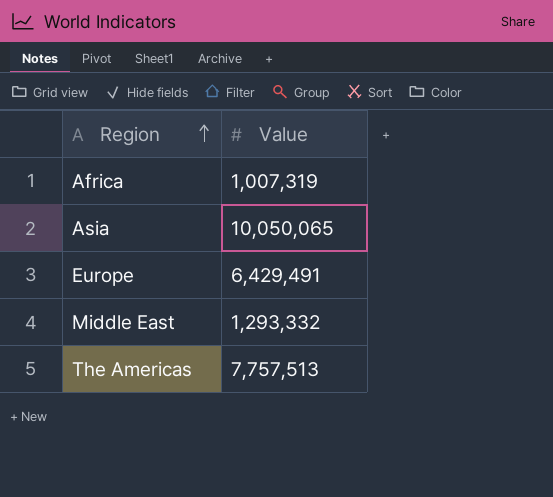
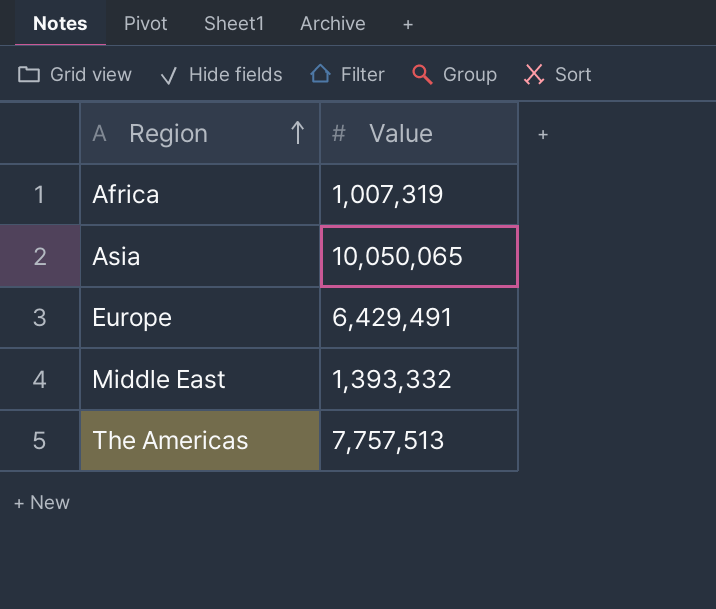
Middle East | Value: 1,293,332 -> 1,393,332

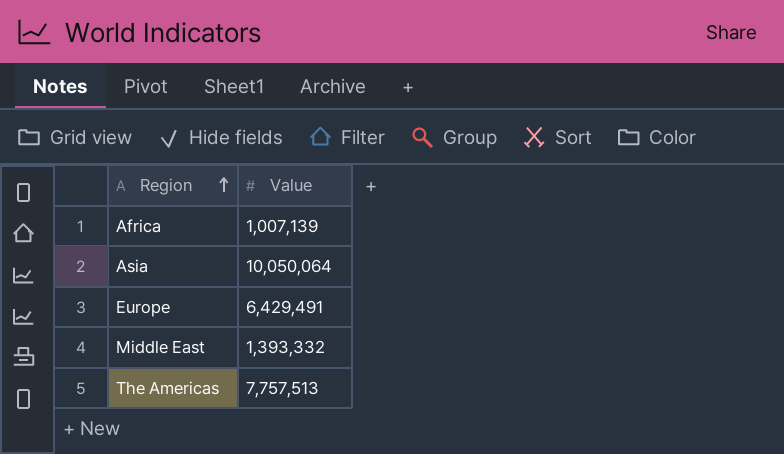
Africa | Value: 1,007,319 -> 1,007,139
Asia | Value: 10,050,065 -> 10,050,064

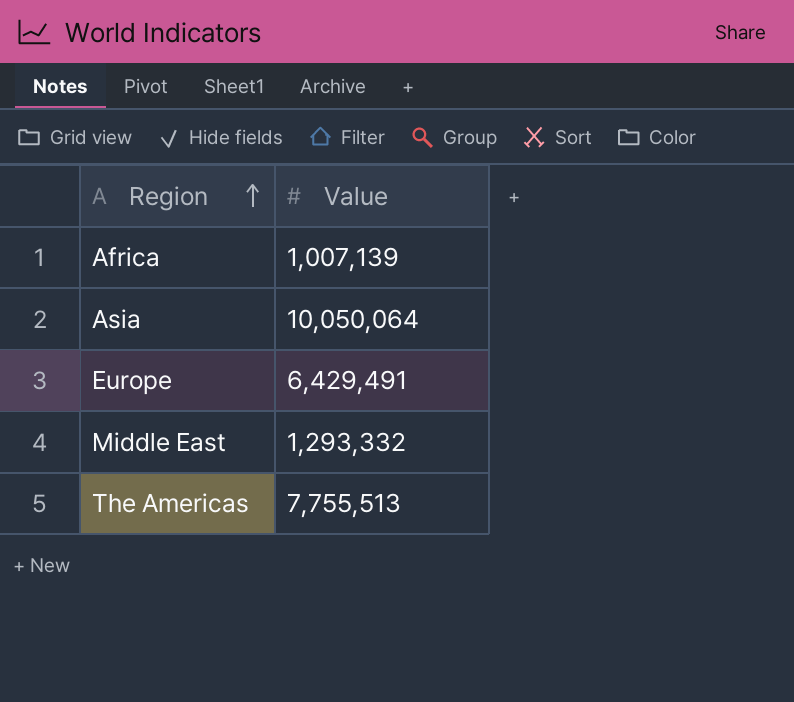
Middle East | Value: 1,393,332 -> 1,293,332
The Americas | Value: 7,757,513 -> 7,755,513

